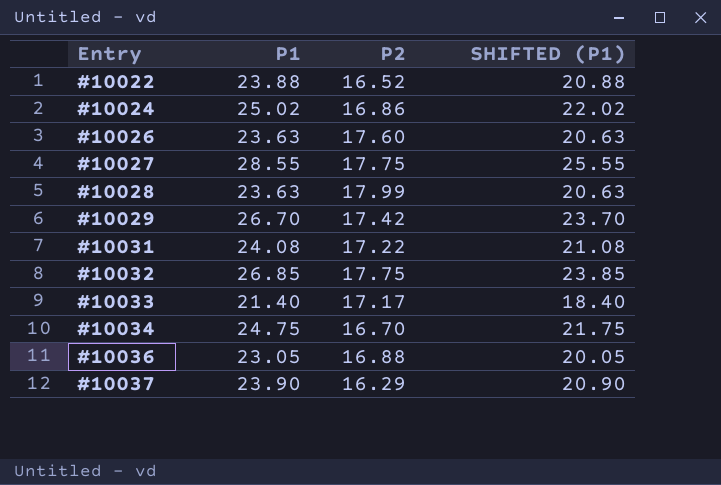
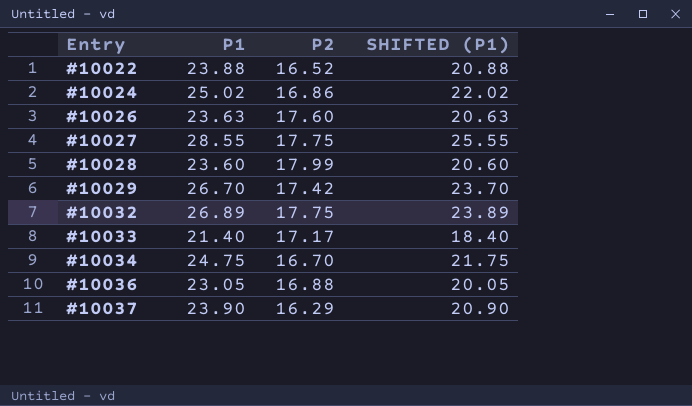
row #10031: 24.08 | 17.22 | 21.08 -> none
#10028 | P1: 23.63 -> 23.60
#10028 | SHIFTED (P1): 20.63 -> 20.60
#10032 | P1: 26.85 -> 26.89
#10032 | SHIFTED (P1): 23.85 -> 23.89

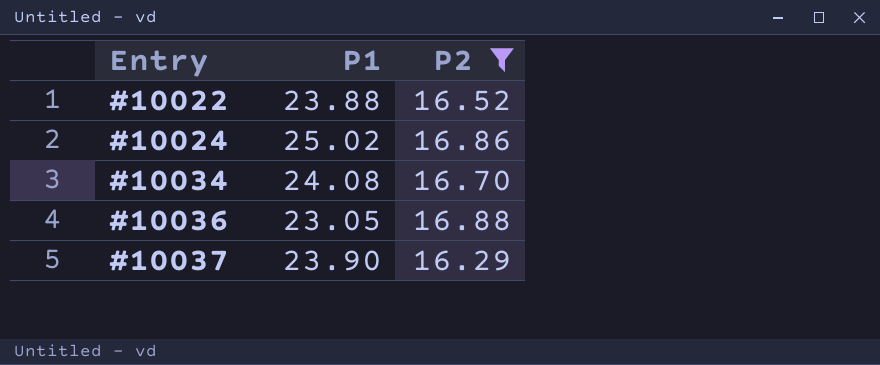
filter: none -> P2 <= 16.88
column SHIFTED (P1) | formula: [P1] - 3 -> none
#10034 | P1: 24.75 -> 24.08

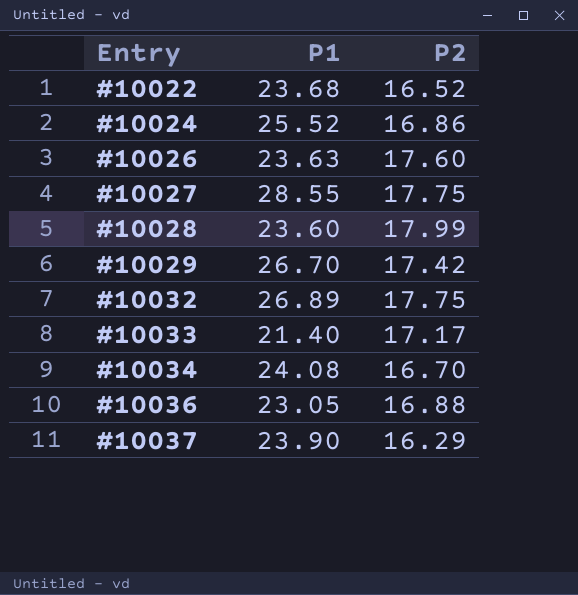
filter: P2 <= 16.88 -> none
#10022 | P1: 23.88 -> 23.68
#10024 | P1: 25.02 -> 25.52

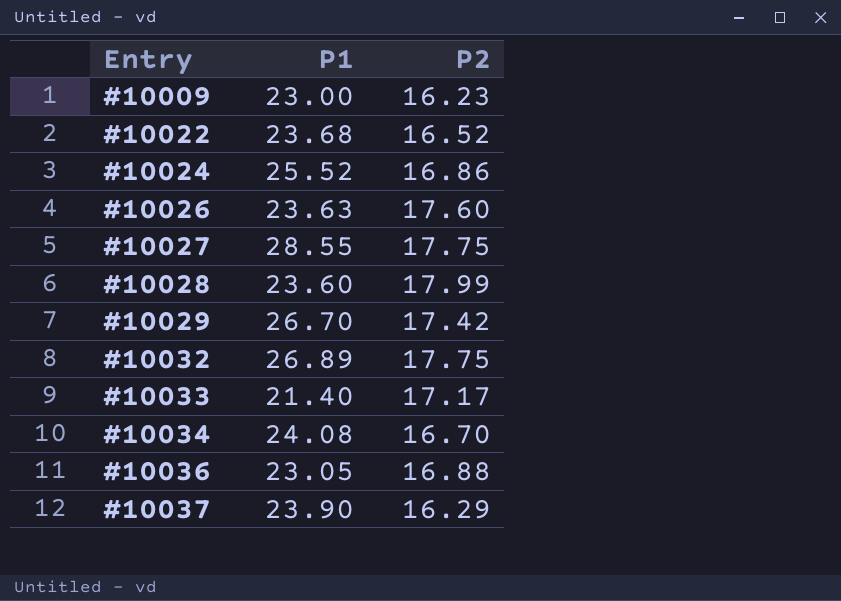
row #10009: none -> 23.00 | 16.23

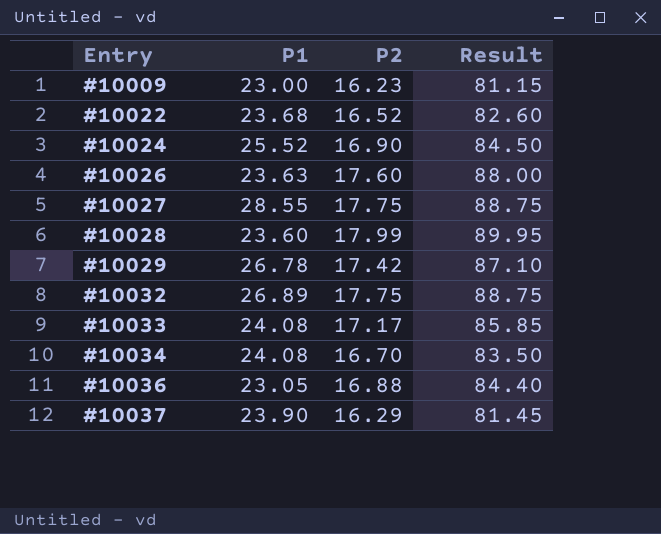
column Result | formula: none -> [P2] * 5
#10024 | P2: 16.86 -> 16.90
#10029 | P1: 26.70 -> 26.78
#10033 | P1: 21.40 -> 24.08

